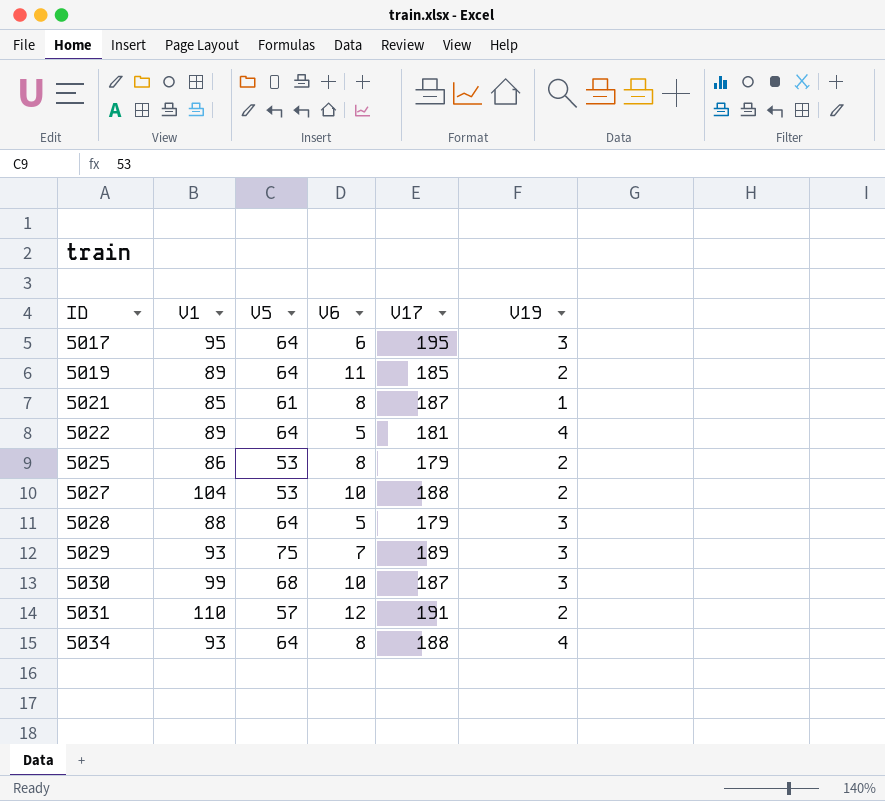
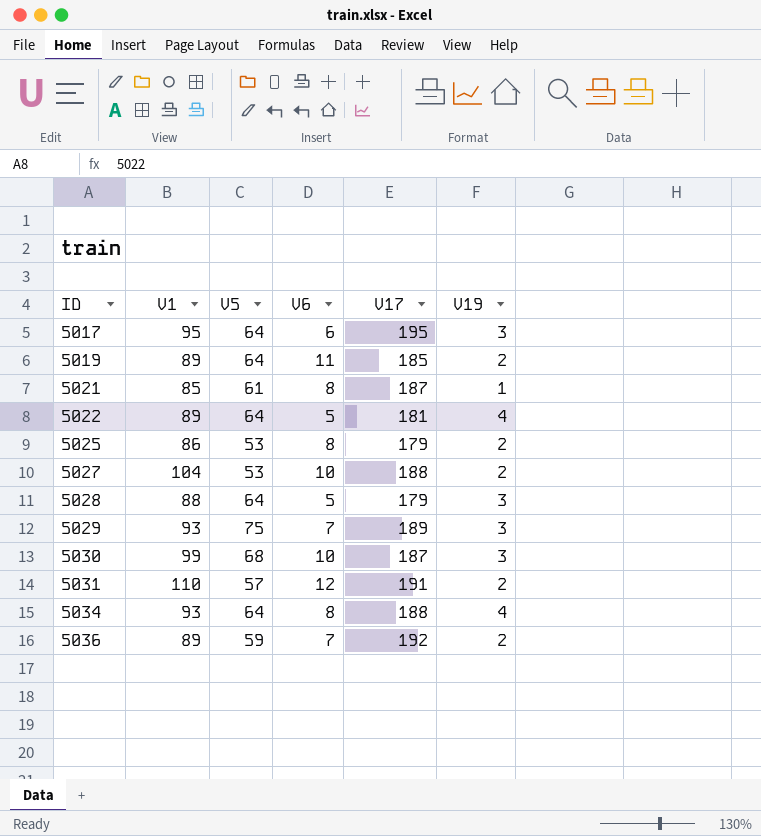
row 5036: none -> 89 | 59 | 7 | 192 | 2

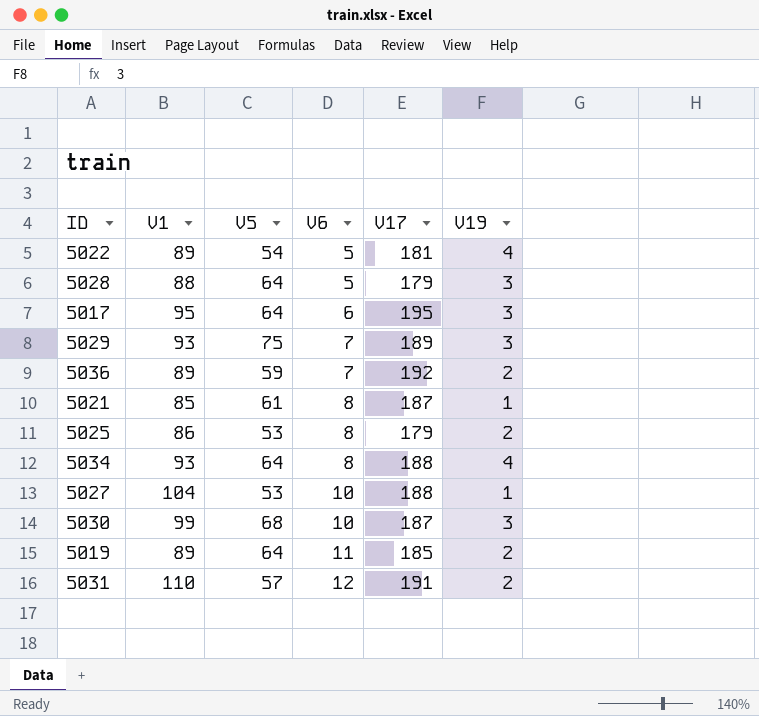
row order: ID ascending -> V6 ascending
5022 | V5: 64 -> 54
5027 | V19: 2 -> 1

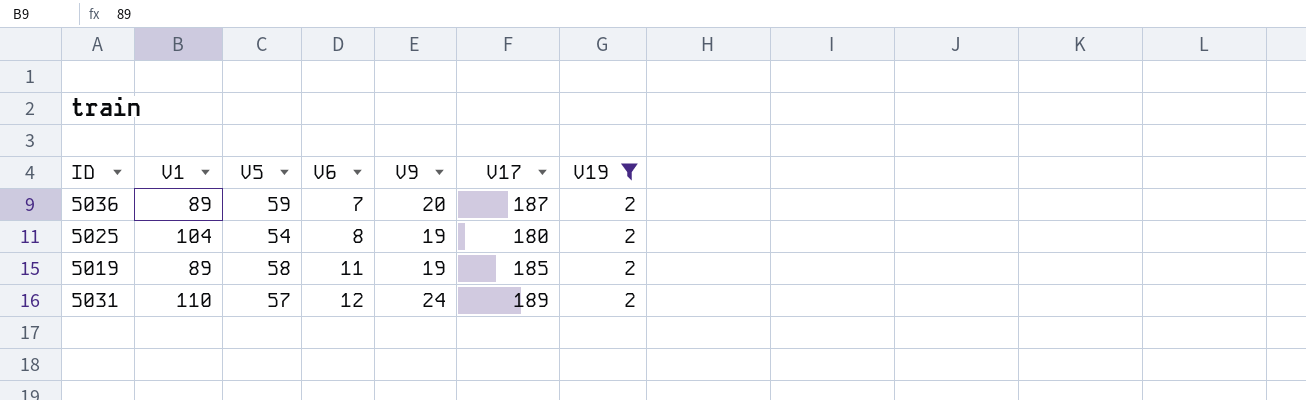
filter: none -> V19 = 2
column V9 | position: none -> 5
5036 | V17: 192 -> 187
5025 | V1: 86 -> 104
5025 | V5: 53 -> 54
5025 | V17: 179 -> 180
5019 | V5: 64 -> 58
5031 | V17: 191 -> 189

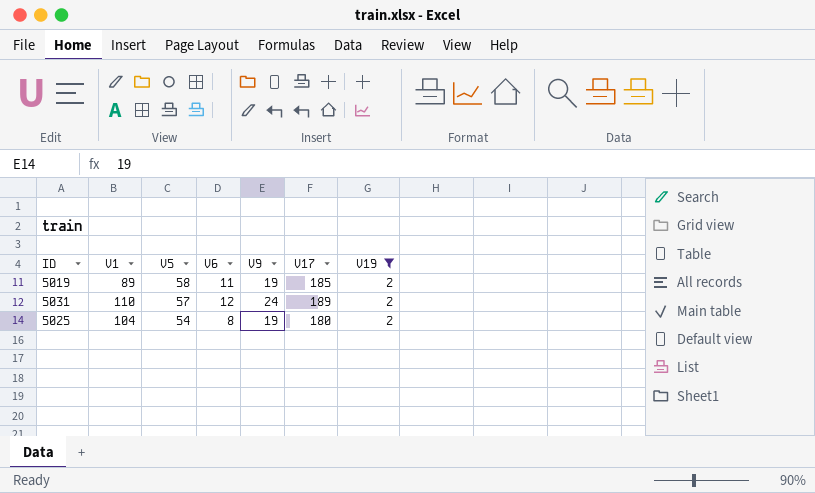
row order: V6 ascending -> V5 descending
row 5036: 89 | 59 | 7 | 20 | 187 | 2 -> none

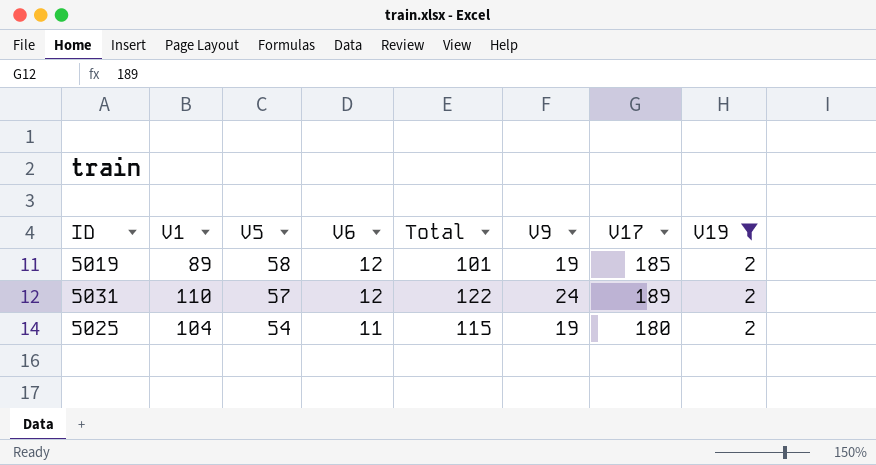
column Total | formula: none -> [V1] + [V6]
5019 | V6: 11 -> 12
5025 | V6: 8 -> 11

